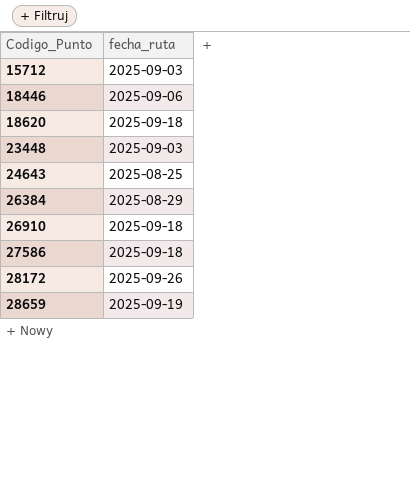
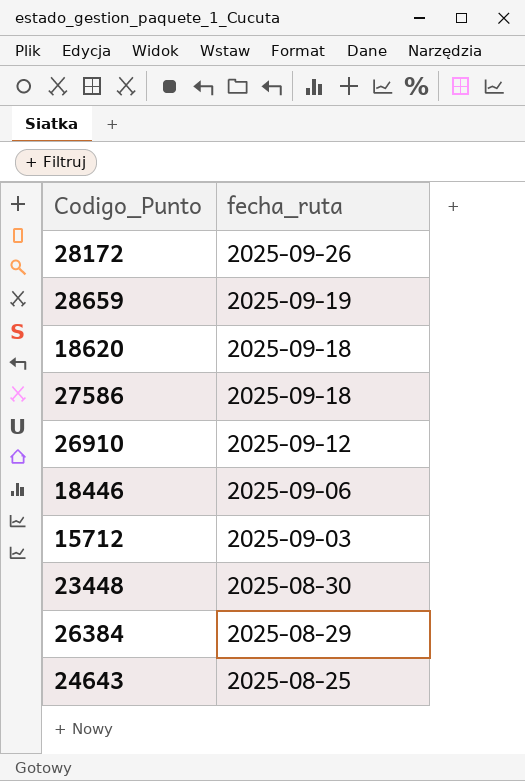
row order: Codigo_Punto ascending -> fecha_ruta descending
26910 | fecha_ruta: 2025-09-18 -> 2025-09-12
23448 | fecha_ruta: 2025-09-03 -> 2025-08-30

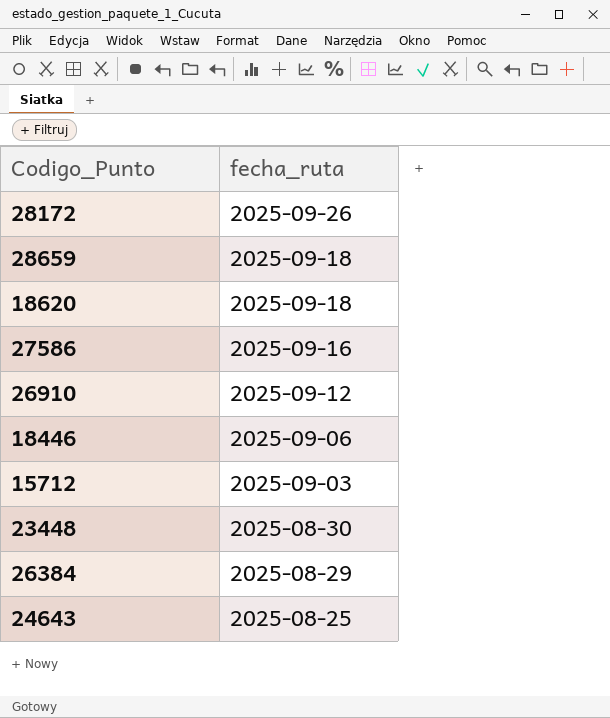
28659 | fecha_ruta: 2025-09-19 -> 2025-09-18
27586 | fecha_ruta: 2025-09-18 -> 2025-09-16

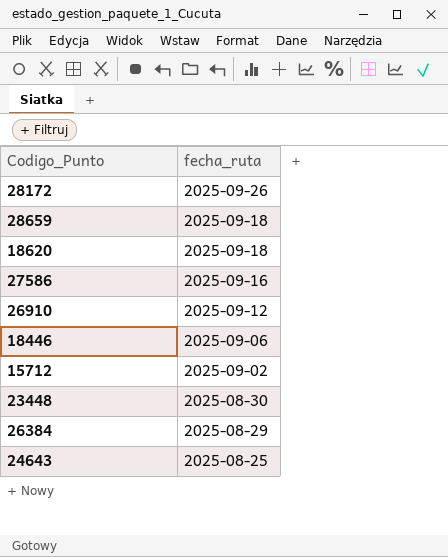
15712 | fecha_ruta: 2025-09-03 -> 2025-09-02

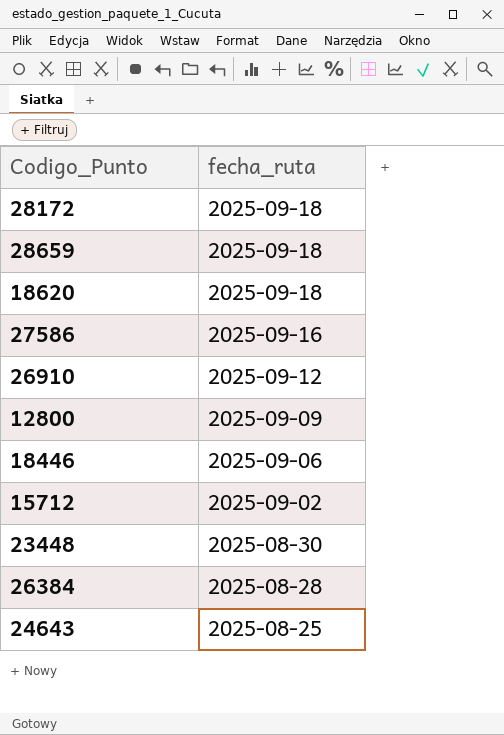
28172 | fecha_ruta: 2025-09-26 -> 2025-09-18
row 12800: none -> 2025-09-09
26384 | fecha_ruta: 2025-08-29 -> 2025-08-28

